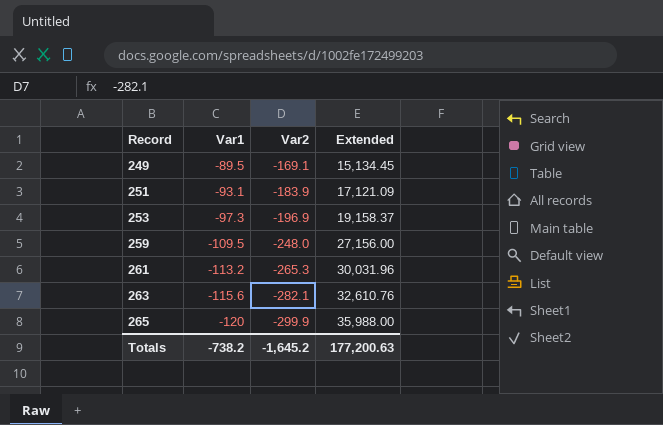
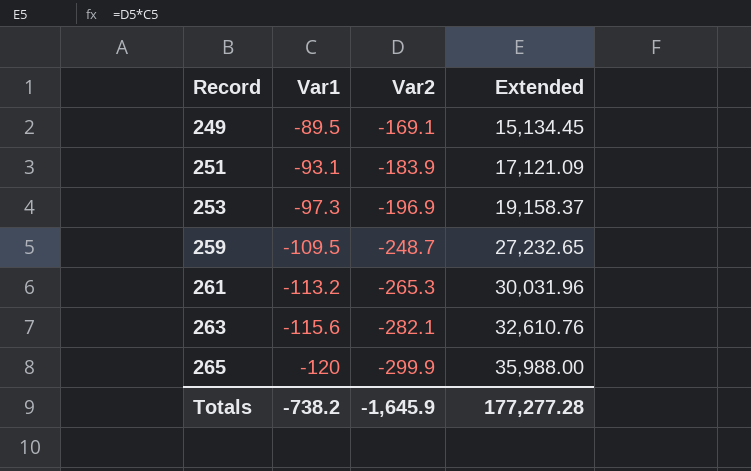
259 | Var2: -248.0 -> -248.7
259 | Extended: 27,156.00 -> 27,232.65
Totals | Var2: -1,645.2 -> -1,645.9
Totals | Extended: 177,200.63 -> 177,277.28

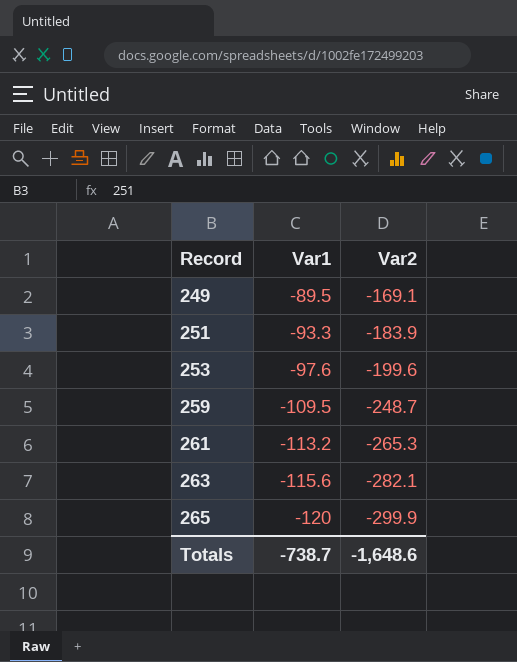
column Extended | formula: [Var1] * [Var2] -> none
251 | Var1: -93.1 -> -93.3
253 | Var1: -97.3 -> -97.6
253 | Var2: -196.9 -> -199.6
Totals | Var1: -738.2 -> -738.7
Totals | Var2: -1,645.9 -> -1,648.6

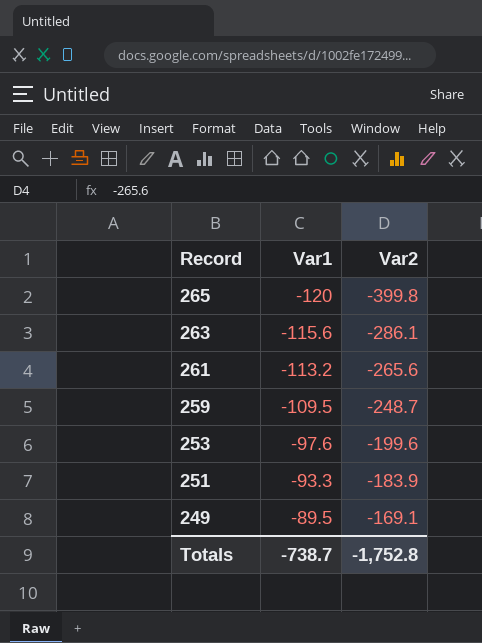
row order: Record ascending -> Record descending
265 | Var2: -299.9 -> -399.8
263 | Var2: -282.1 -> -286.1
261 | Var2: -265.3 -> -265.6
Totals | Var2: -1,648.6 -> -1,752.8

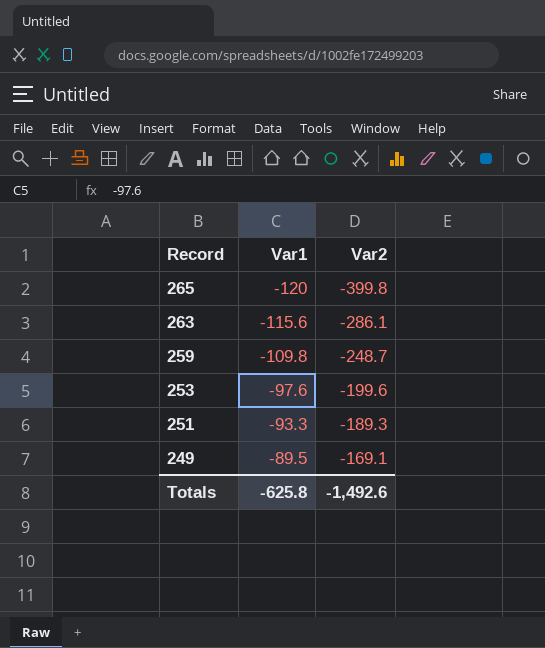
row 261: -113.2 | -265.6 -> none
259 | Var1: -109.5 -> -109.8
251 | Var2: -183.9 -> -189.3
Totals | Var1: -738.7 -> -625.8
Totals | Var2: -1,752.8 -> -1,492.6

